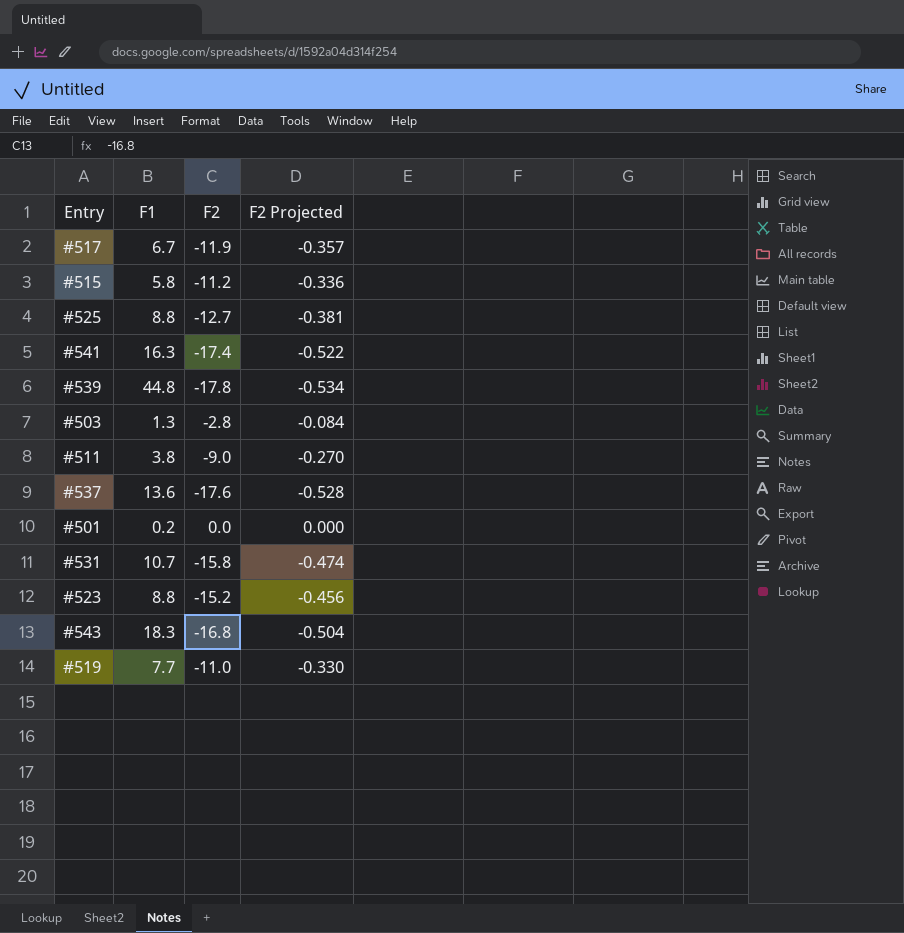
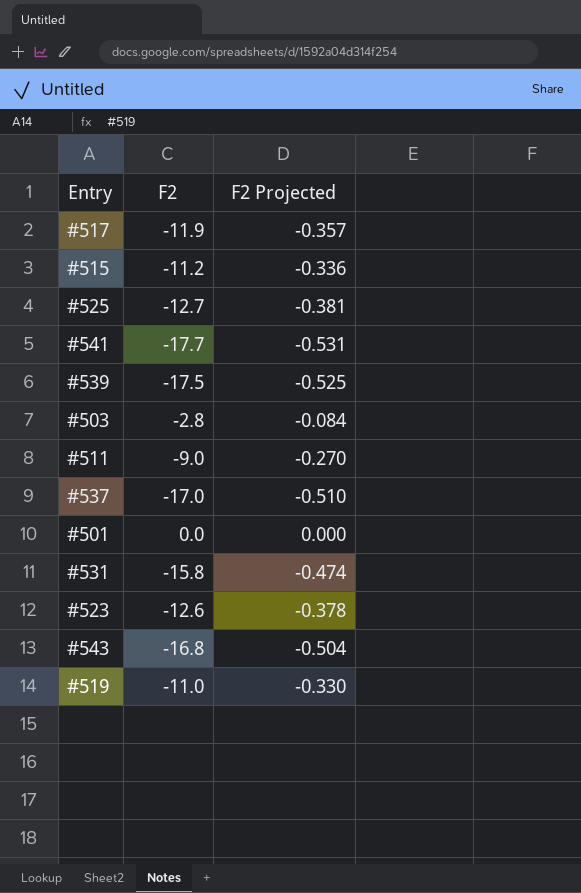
column F1 | position: 2 -> none
#541 | F2: -17.4 -> -17.7
#541 | F2 Projected: -0.522 -> -0.531
#539 | F2: -17.8 -> -17.5
#539 | F2 Projected: -0.534 -> -0.525
#537 | F2: -17.6 -> -17.0
#537 | F2 Projected: -0.528 -> -0.510
#523 | F2: -15.2 -> -12.6
#523 | F2 Projected: -0.456 -> -0.378

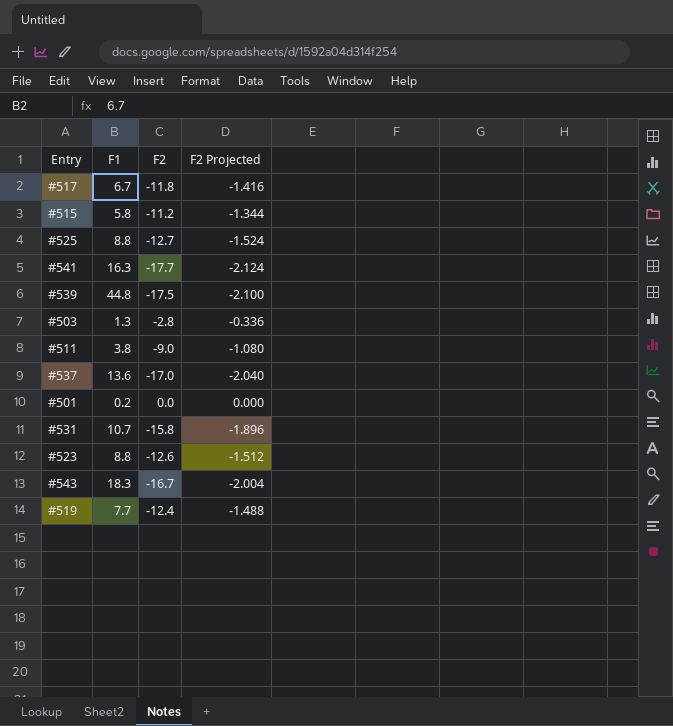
column F1 | position: none -> 2
column F2 Projected | formula: [F2] * 0.03 -> [F2] * 0.12
#517 | F2: -11.9 -> -11.8
#543 | F2: -16.8 -> -16.7
#519 | F2: -11.0 -> -12.4

